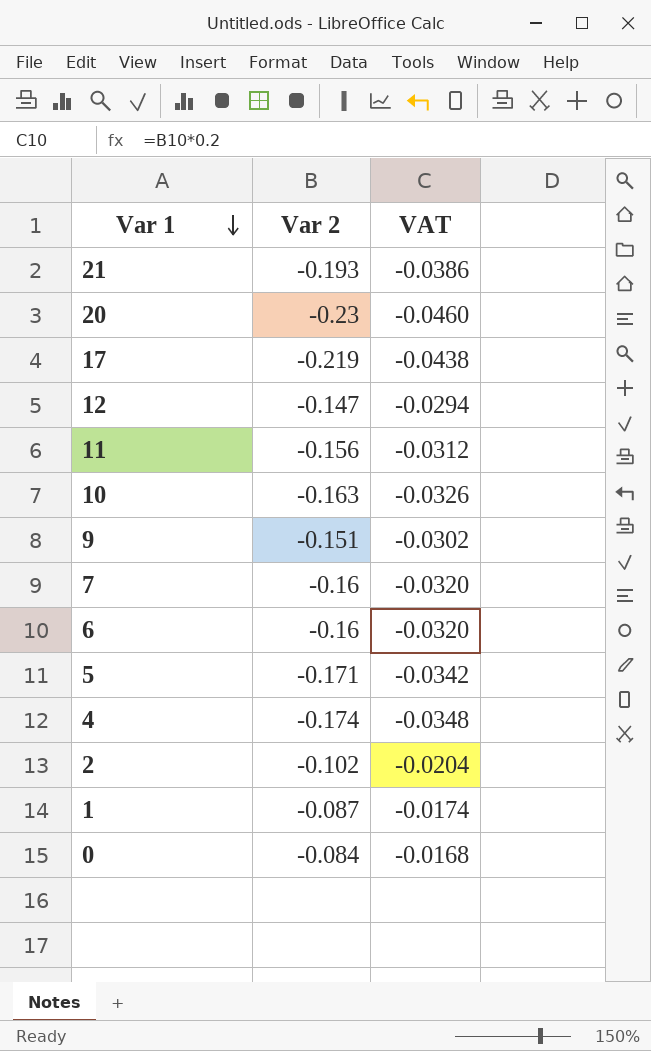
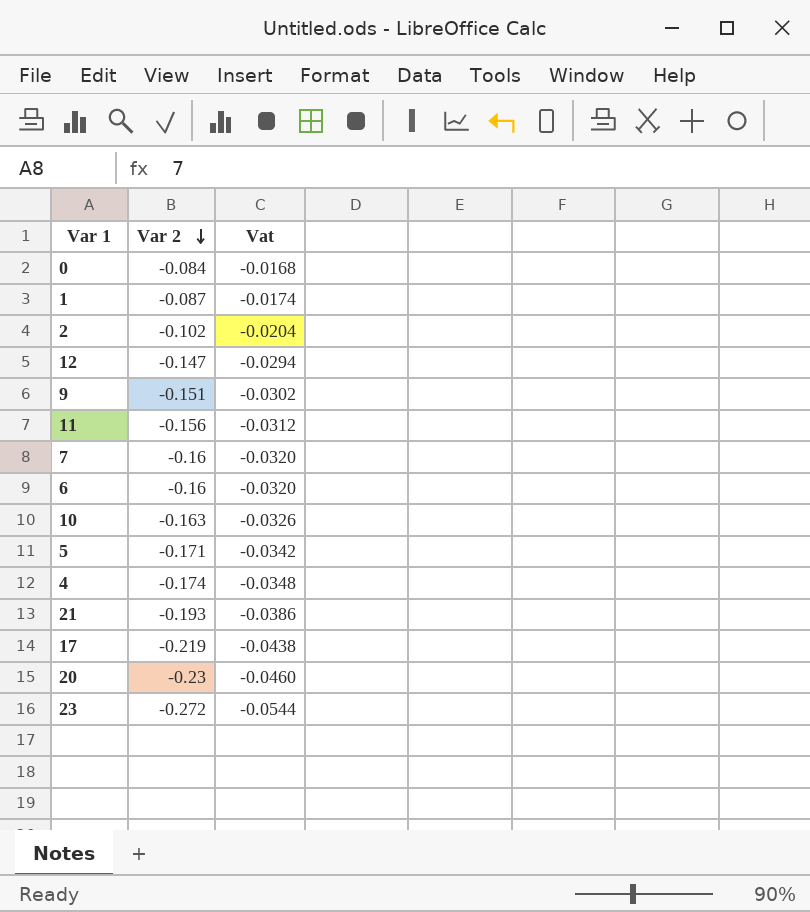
row order: Var 1 descending -> Var 2 descending
column name: VAT -> Vat
row 23: none -> -0.272 | -0.0544

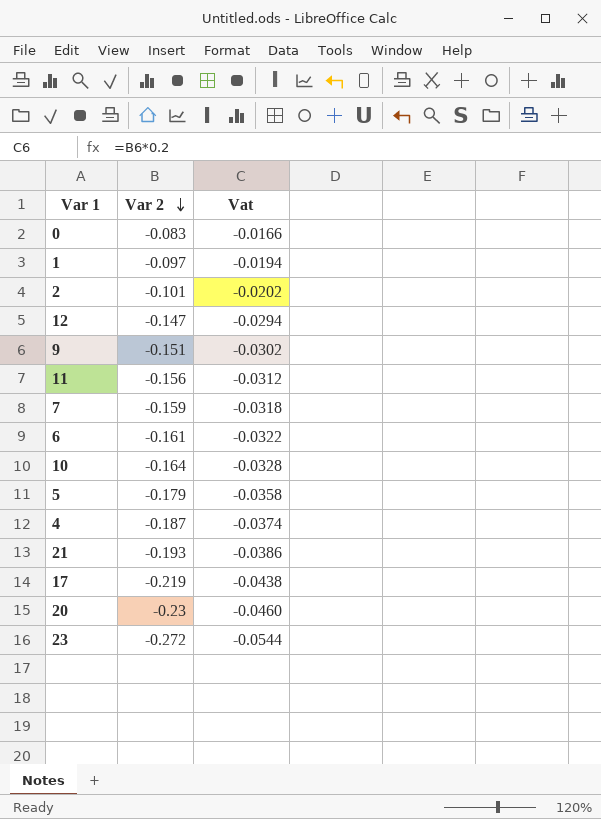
0 | Var 2: -0.084 -> -0.083
0 | Vat: -0.0168 -> -0.0166
1 | Var 2: -0.087 -> -0.097
1 | Vat: -0.0174 -> -0.0194
2 | Var 2: -0.102 -> -0.101
2 | Vat: -0.0204 -> -0.0202
7 | Var 2: -0.16 -> -0.159
7 | Vat: -0.0320 -> -0.0318
6 | Var 2: -0.16 -> -0.161
6 | Vat: -0.0320 -> -0.0322
10 | Var 2: -0.163 -> -0.164
10 | Vat: -0.0326 -> -0.0328
5 | Var 2: -0.171 -> -0.179
5 | Vat: -0.0342 -> -0.0358
4 | Var 2: -0.174 -> -0.187
4 | Vat: -0.0348 -> -0.0374

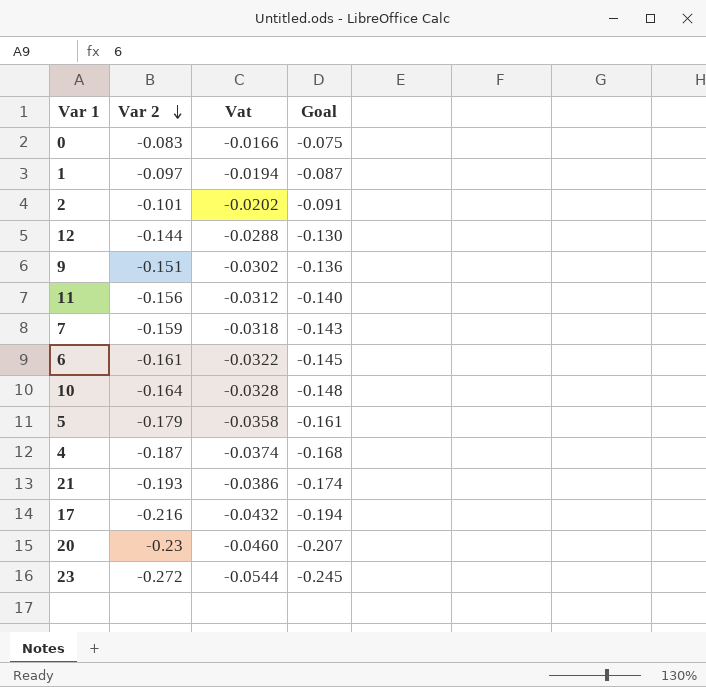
column Goal | formula: none -> [Var 2] * 0.9
12 | Var 2: -0.147 -> -0.144
12 | Vat: -0.0294 -> -0.0288
17 | Var 2: -0.219 -> -0.216
17 | Vat: -0.0438 -> -0.0432

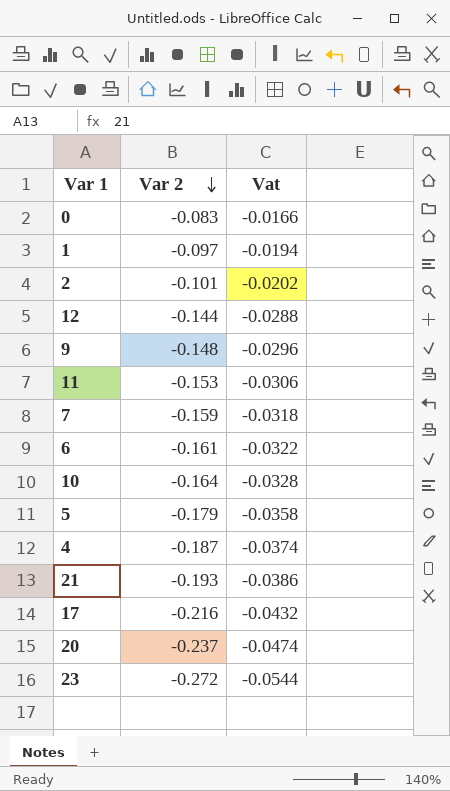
column Goal | formula: [Var 2] * 0.9 -> none
9 | Var 2: -0.151 -> -0.148
9 | Vat: -0.0302 -> -0.0296
11 | Var 2: -0.156 -> -0.153
11 | Vat: -0.0312 -> -0.0306
20 | Var 2: -0.23 -> -0.237
20 | Vat: -0.0460 -> -0.0474

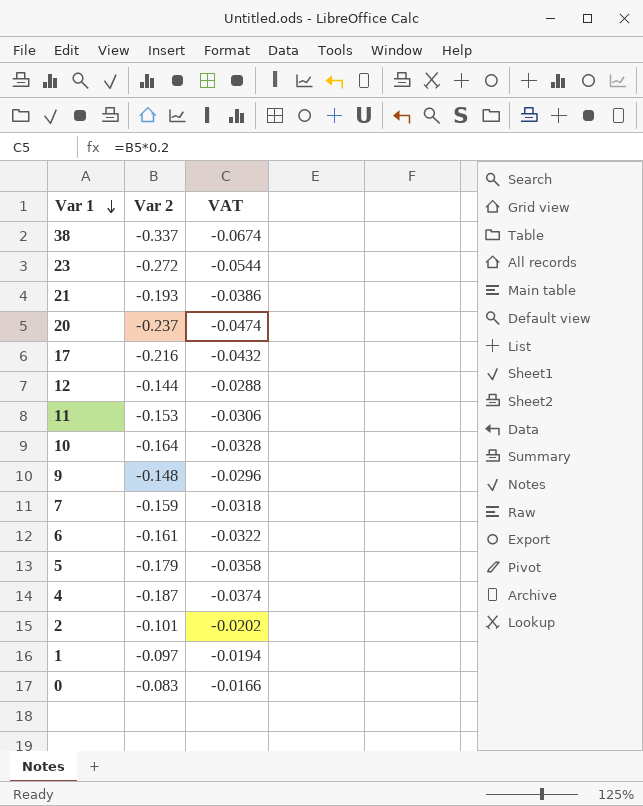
row order: Var 2 descending -> Var 1 descending
column name: Vat -> VAT
row 38: none -> -0.337 | -0.0674

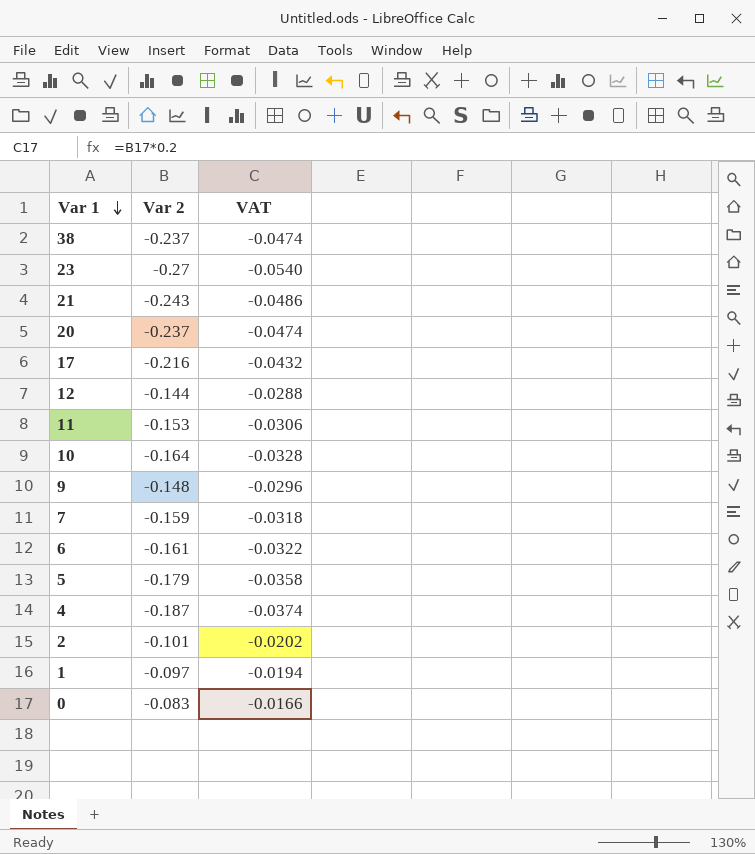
38 | Var 2: -0.337 -> -0.237
38 | VAT: -0.0674 -> -0.0474
23 | Var 2: -0.272 -> -0.27
23 | VAT: -0.0544 -> -0.0540
21 | Var 2: -0.193 -> -0.243
21 | VAT: -0.0386 -> -0.0486

